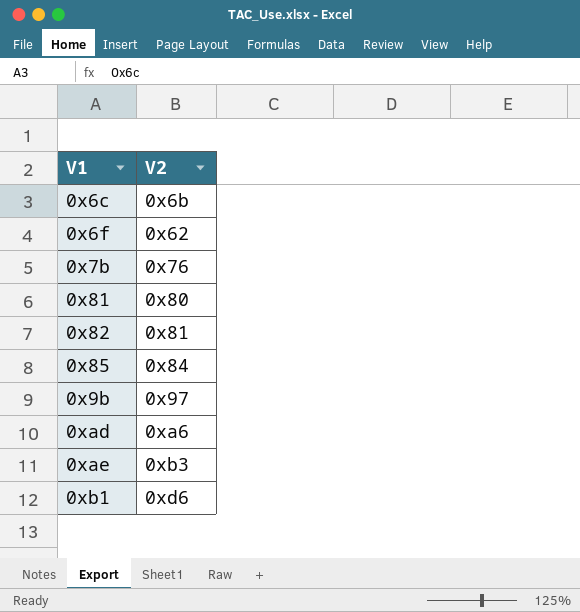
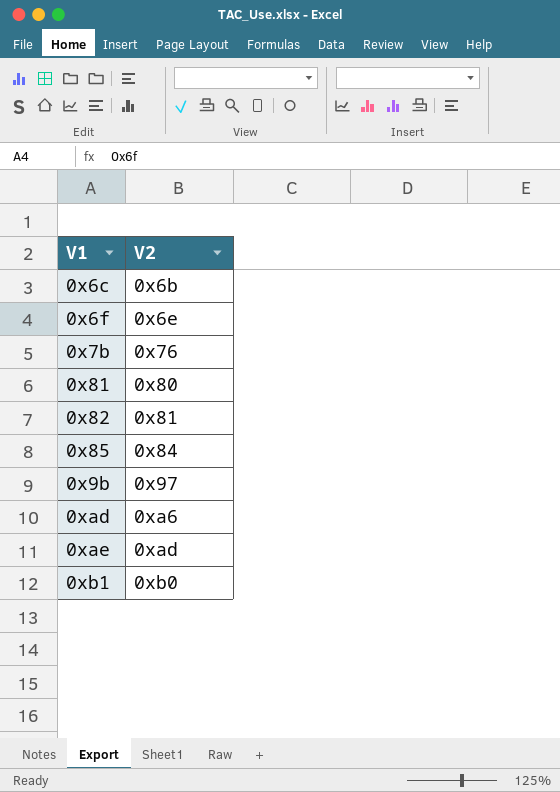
0x6f | V2: 0x62 -> 0x6e
0xae | V2: 0xb3 -> 0xad
0xb1 | V2: 0xd6 -> 0xb0

